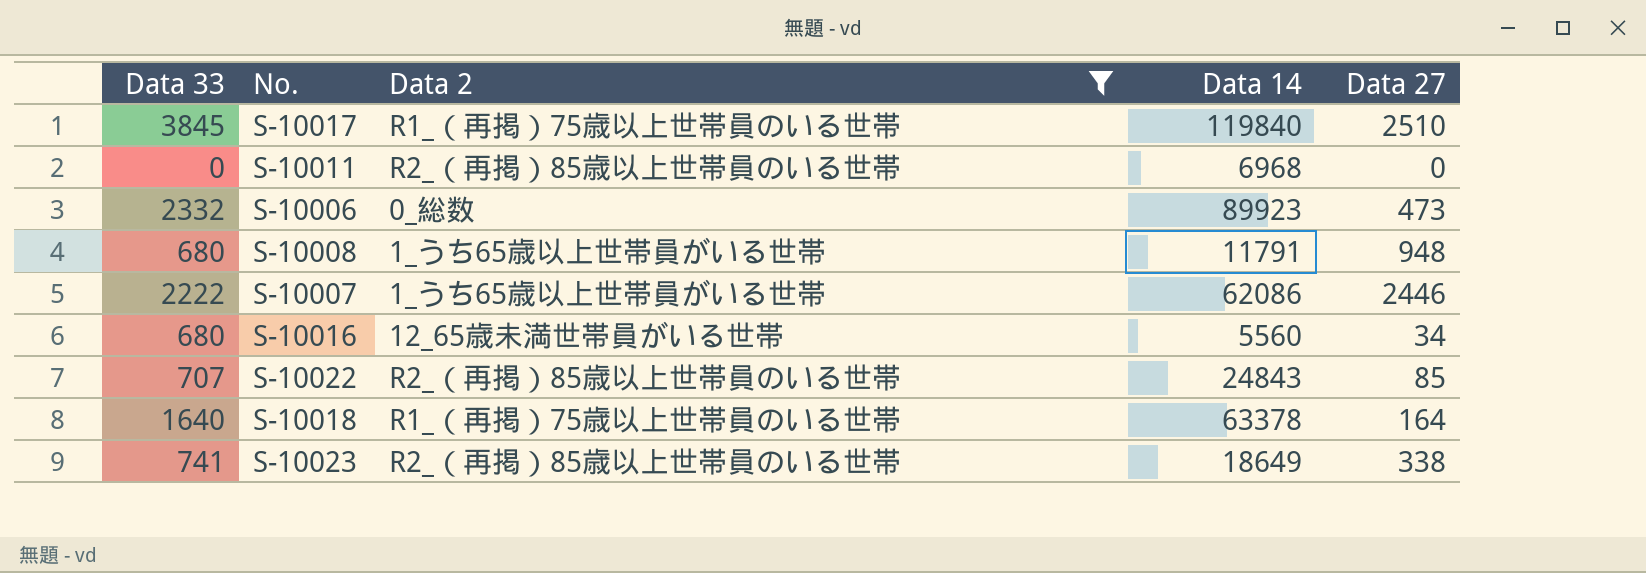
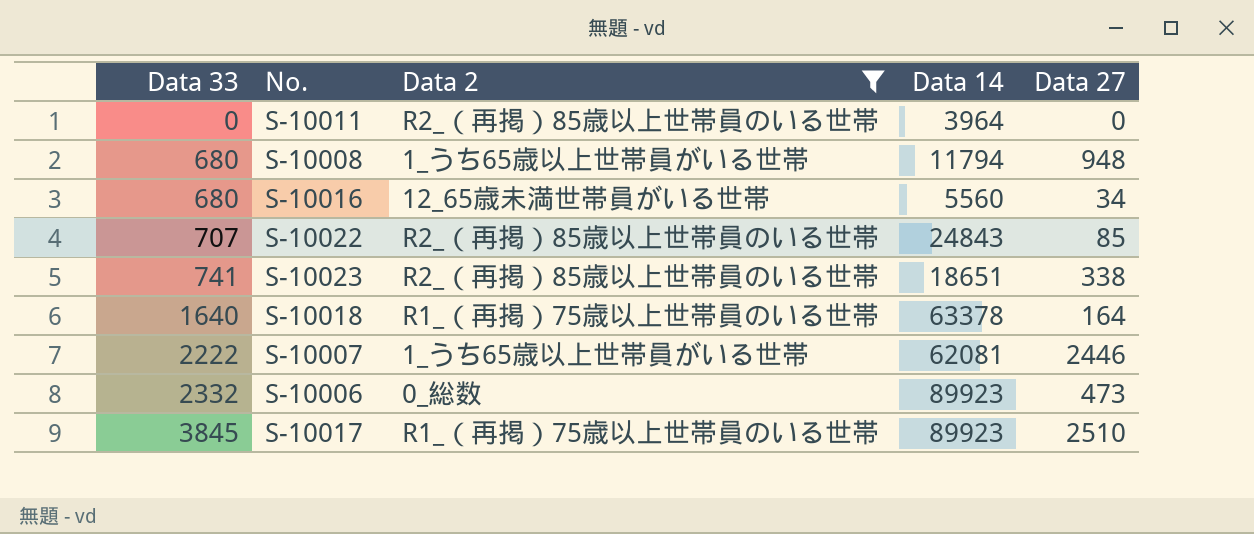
row order: none -> Data 33 ascending
S-10011 | Data 14: 6968 -> 3964
S-10008 | Data 14: 11791 -> 11794
S-10023 | Data 14: 18649 -> 18651
S-10007 | Data 14: 62086 -> 62081
S-10017 | Data 14: 119840 -> 89923

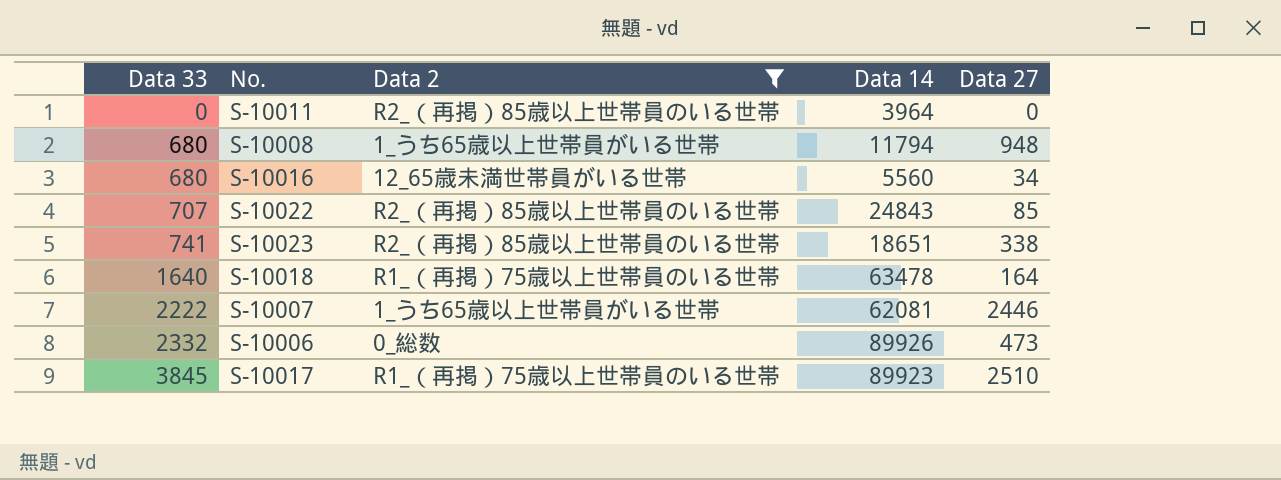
S-10018 | Data 14: 63378 -> 63478
S-10006 | Data 14: 89923 -> 89926

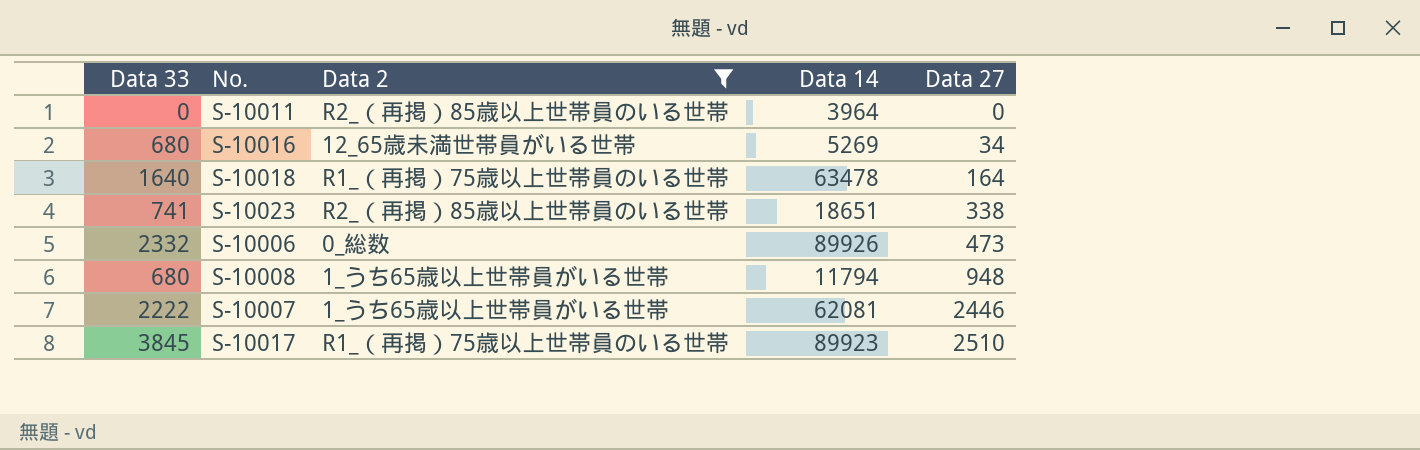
row order: Data 33 ascending -> Data 27 ascending
row S-10022: 707 | R2_（再掲）85歳以上世帯員のいる世帯 | 24843 | 85 -> none
S-10016 | Data 14: 5560 -> 5269

